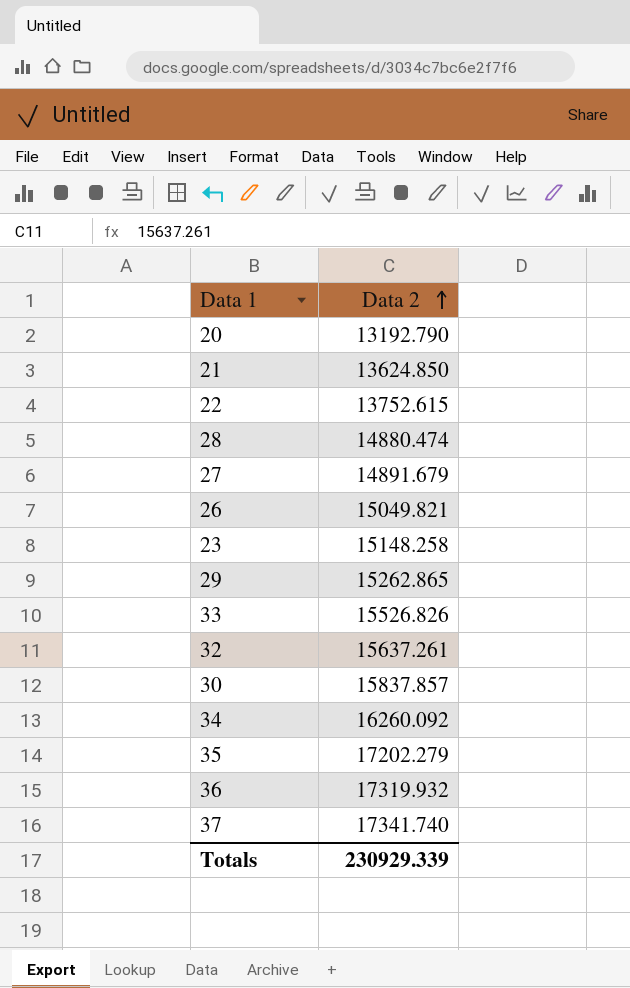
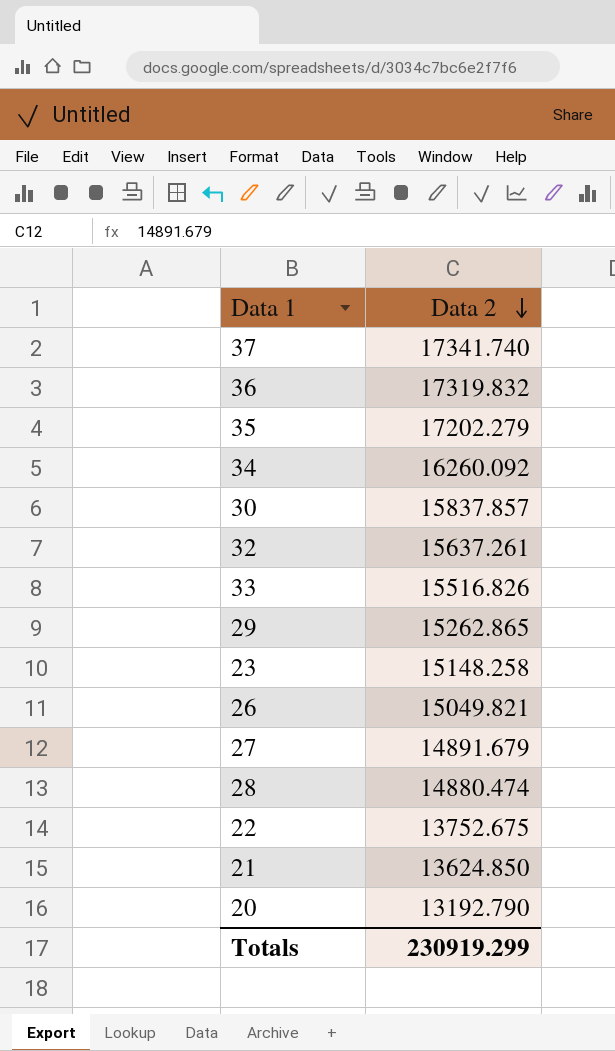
row order: Data 2 ascending -> Data 2 descending
36 | Data 2: 17319.932 -> 17319.832
33 | Data 2: 15526.826 -> 15516.826
22 | Data 2: 13752.615 -> 13752.675
Totals | Data 2: 230929.339 -> 230919.299

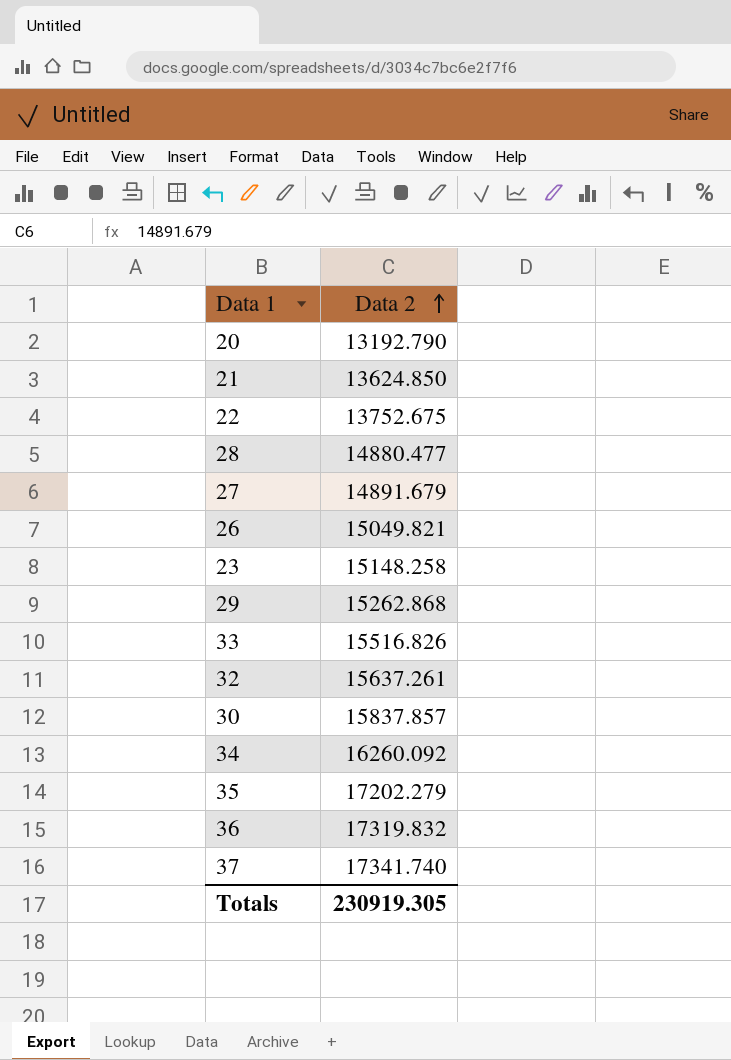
row order: Data 2 descending -> Data 2 ascending
28 | Data 2: 14880.474 -> 14880.477
29 | Data 2: 15262.865 -> 15262.868
Totals | Data 2: 230919.299 -> 230919.305

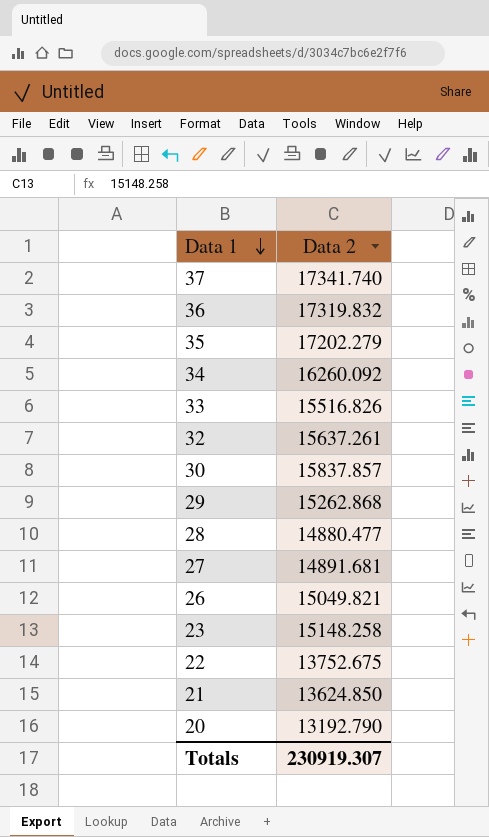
row order: Data 2 ascending -> Data 1 descending
27 | Data 2: 14891.679 -> 14891.681
Totals | Data 2: 230919.305 -> 230919.307

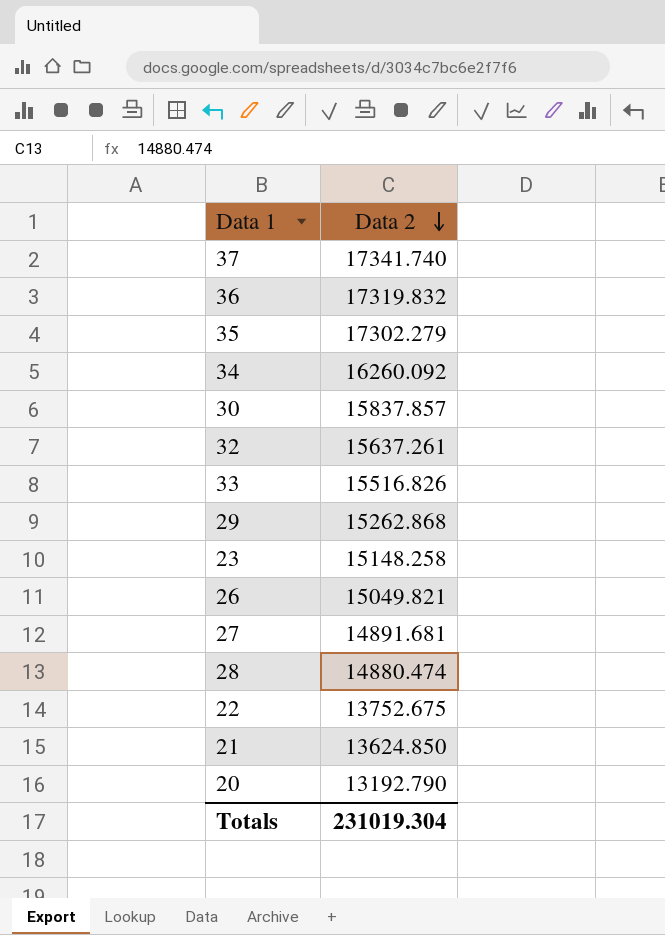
row order: Data 1 descending -> Data 2 descending
35 | Data 2: 17202.279 -> 17302.279
28 | Data 2: 14880.477 -> 14880.474
Totals | Data 2: 230919.307 -> 231019.304

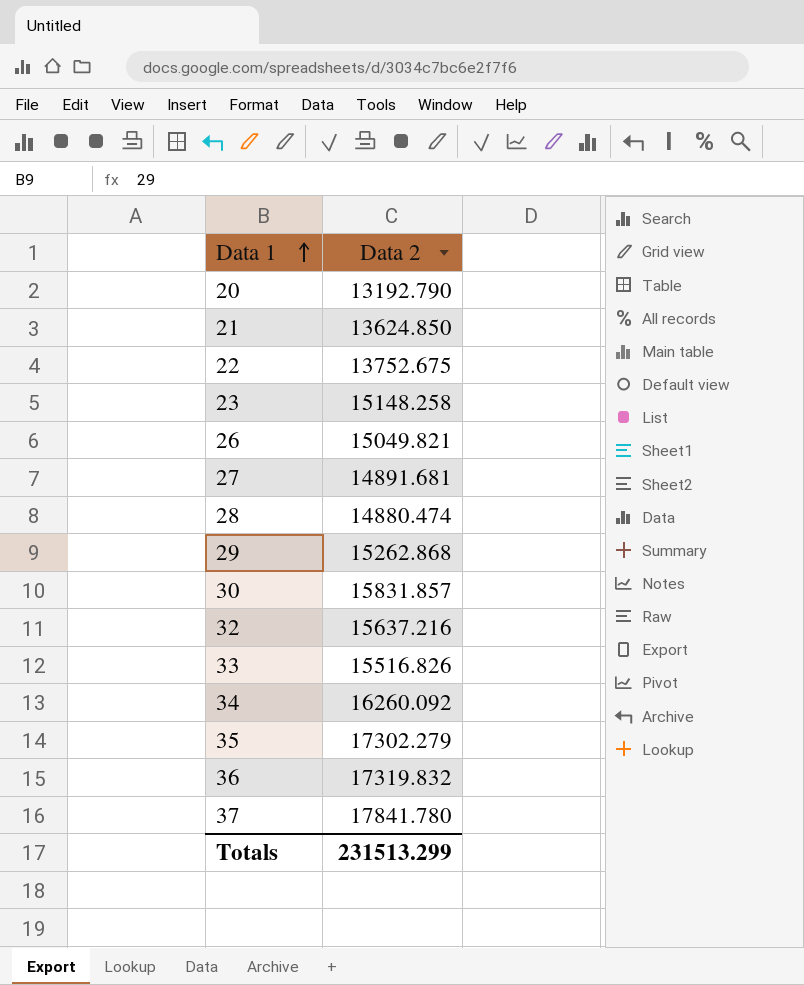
row order: Data 2 descending -> Data 1 ascending
30 | Data 2: 15837.857 -> 15831.857
32 | Data 2: 15637.261 -> 15637.216
37 | Data 2: 17341.740 -> 17841.780
Totals | Data 2: 231019.304 -> 231513.299

